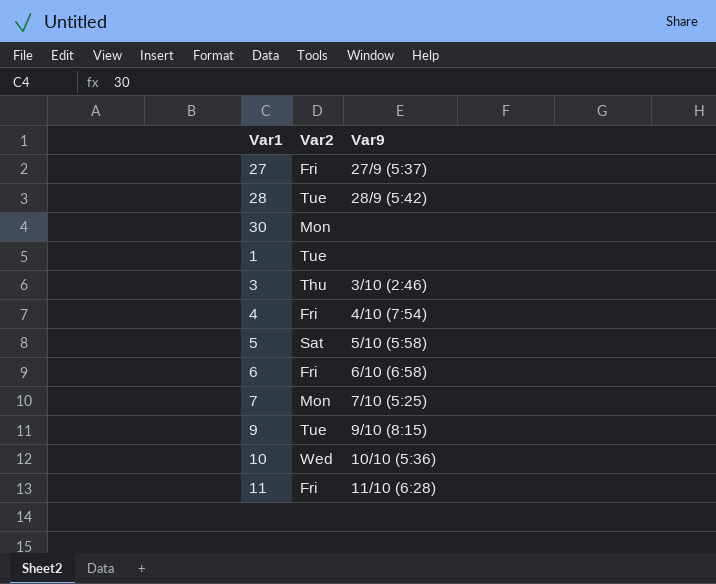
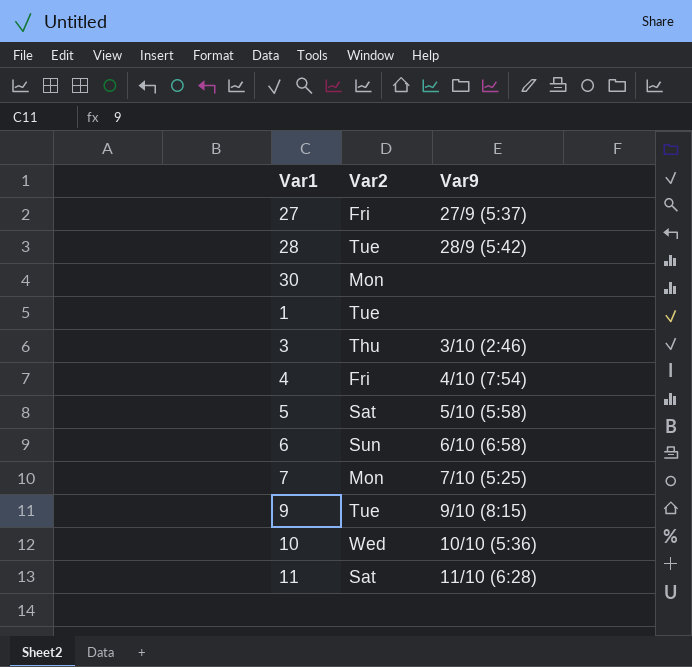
6 | Var2: Fri -> Sun
11 | Var2: Fri -> Sat

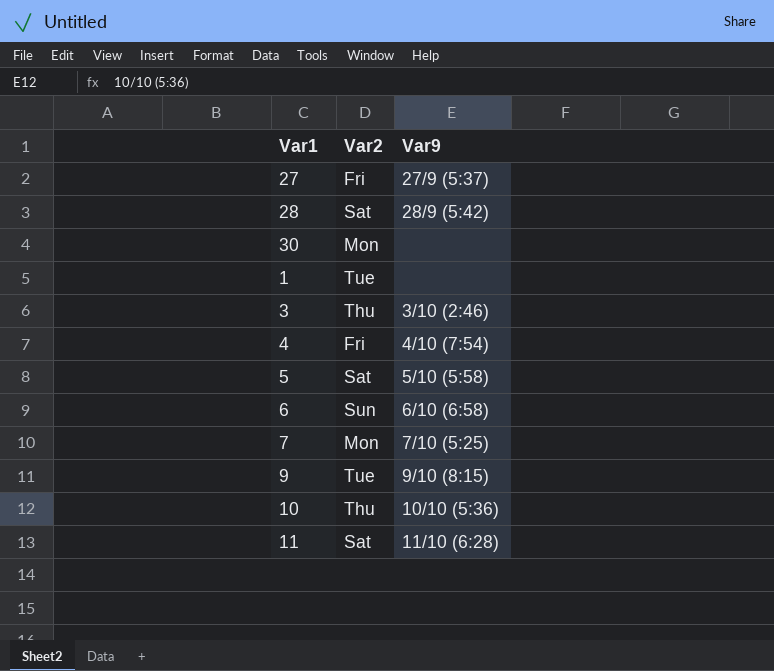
28 | Var2: Tue -> Sat
10 | Var2: Wed -> Thu

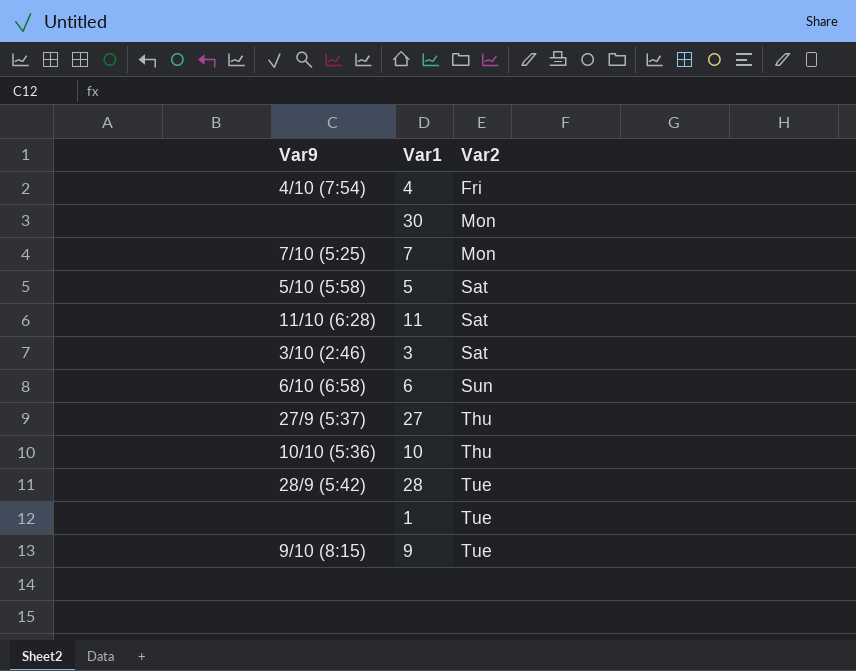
row order: none -> Var2 ascending
column Var9 | position: 3 -> 1
3 | Var2: Thu -> Sat
27 | Var2: Fri -> Thu
28 | Var2: Sat -> Tue

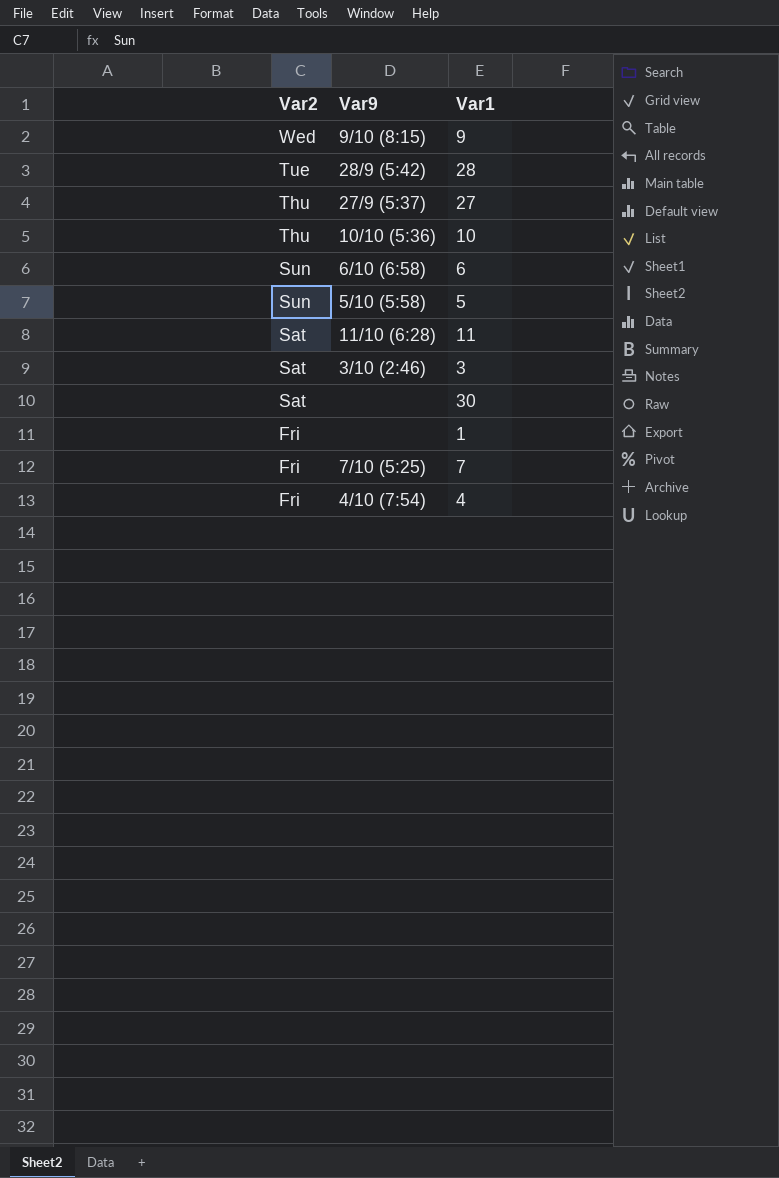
row order: Var2 ascending -> Var2 descending
column Var2 | position: 3 -> 1
9 | Var2: Tue -> Wed
5 | Var2: Sat -> Sun
30 | Var2: Mon -> Sat
1 | Var2: Tue -> Fri
7 | Var2: Mon -> Fri

